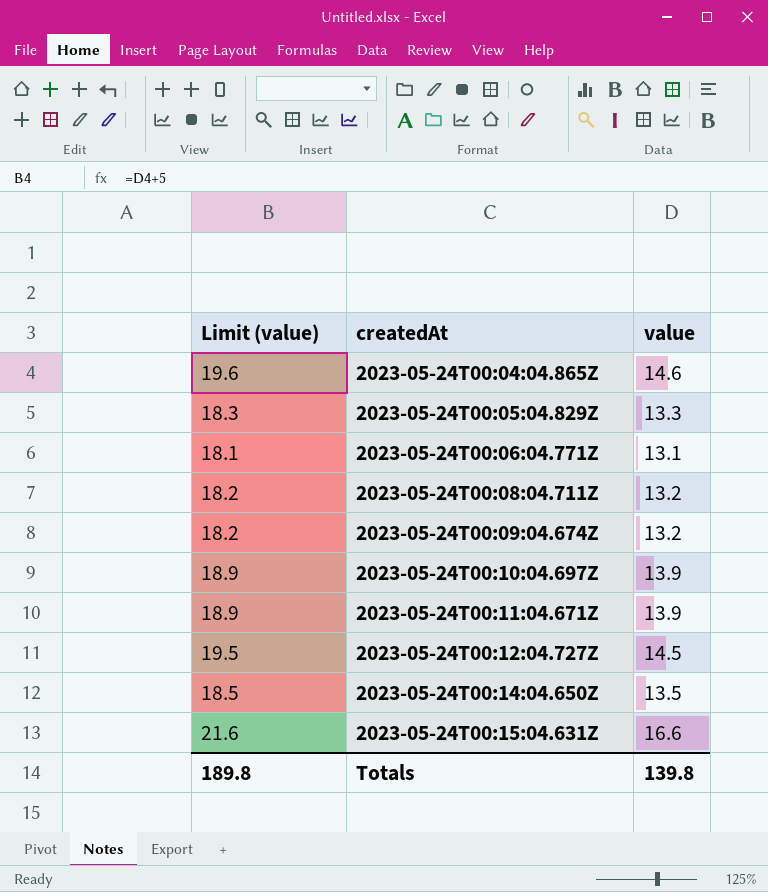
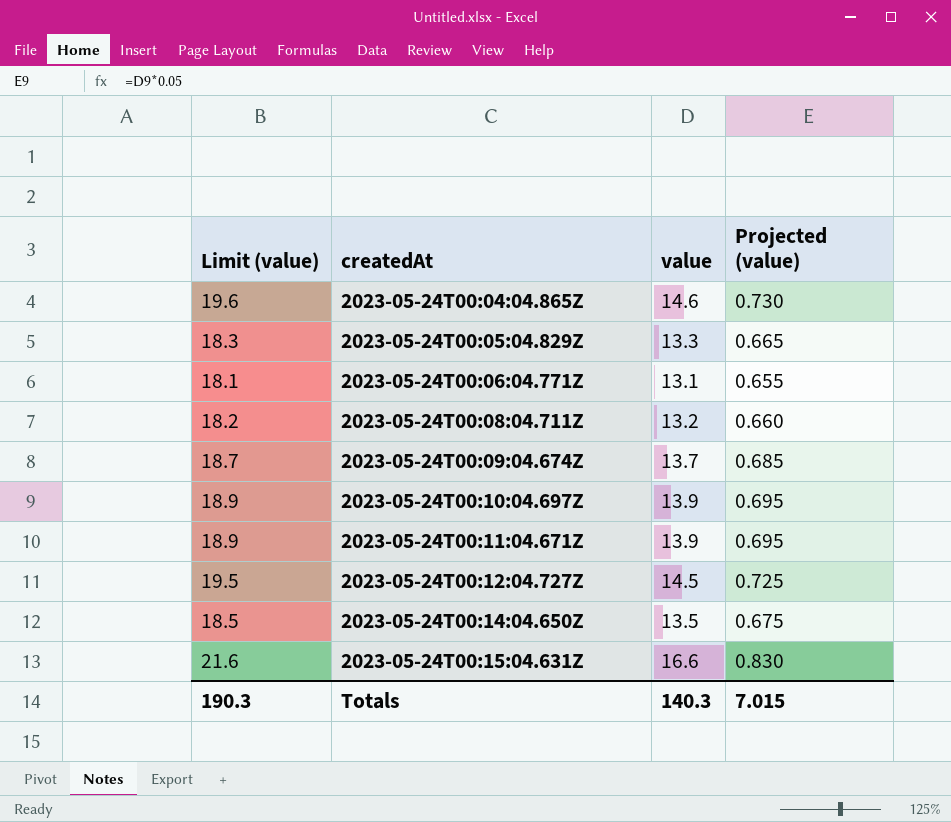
column Projected (value) | formula: none -> [value] * 0.05
2023-05-24T00:09:04.674Z | Limit (value): 18.2 -> 18.7
2023-05-24T00:09:04.674Z | value: 13.2 -> 13.7
Totals | Limit (value): 189.8 -> 190.3
Totals | value: 139.8 -> 140.3

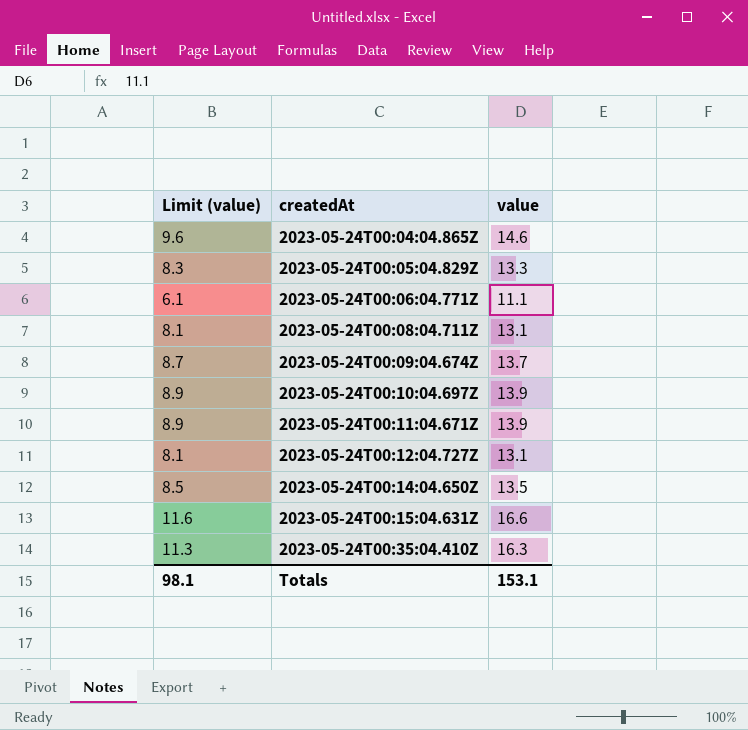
column Projected (value) | formula: [value] * 0.05 -> none
column Limit (value) | formula: [value] + 5 -> [value] - 5
2023-05-24T00:06:04.771Z | value: 13.1 -> 11.1
2023-05-24T00:08:04.711Z | value: 13.2 -> 13.1
2023-05-24T00:12:04.727Z | value: 14.5 -> 13.1
row 2023-05-24T00:35:04.410Z: none -> 11.3 | 16.3
Totals | Limit (value): 190.3 -> 98.1
Totals | value: 140.3 -> 153.1

